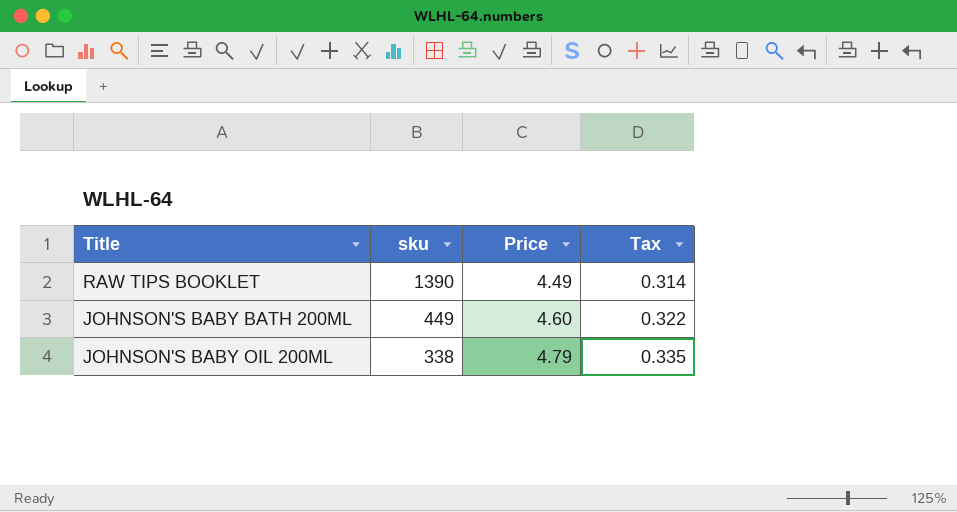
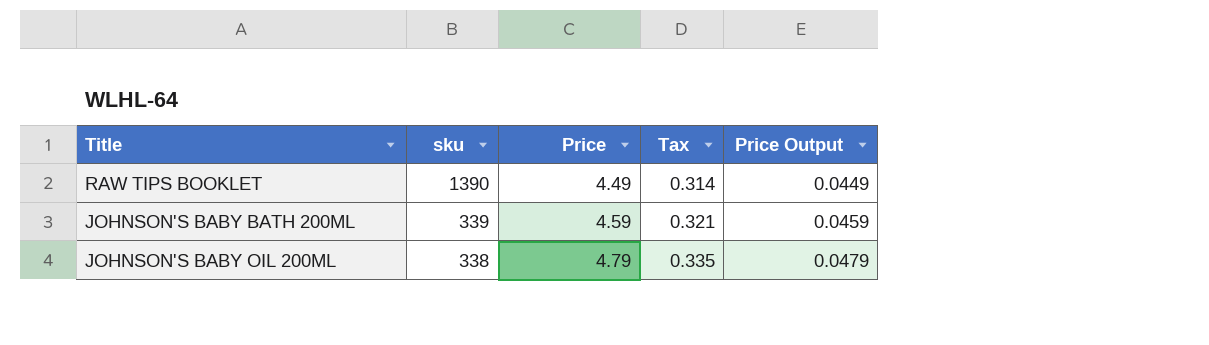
column Price Output | formula: none -> [Price] * 0.01
JOHNSON'S BABY BATH 200ML | sku: 449 -> 339
JOHNSON'S BABY BATH 200ML | Price: 4.60 -> 4.59
JOHNSON'S BABY BATH 200ML | Tax: 0.322 -> 0.321

